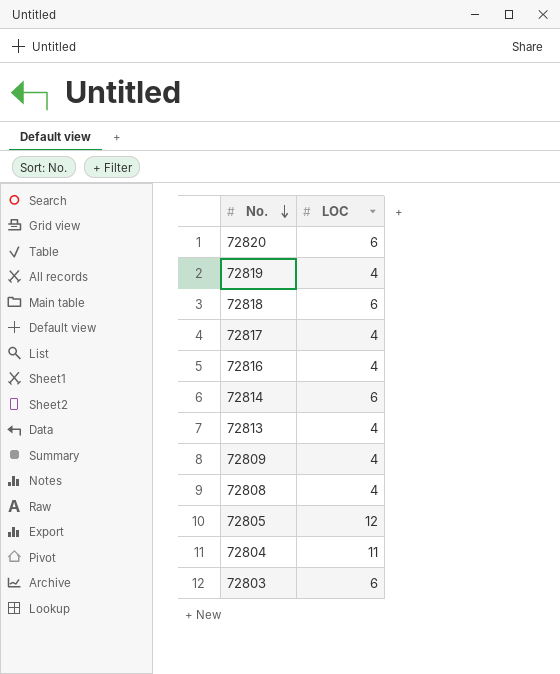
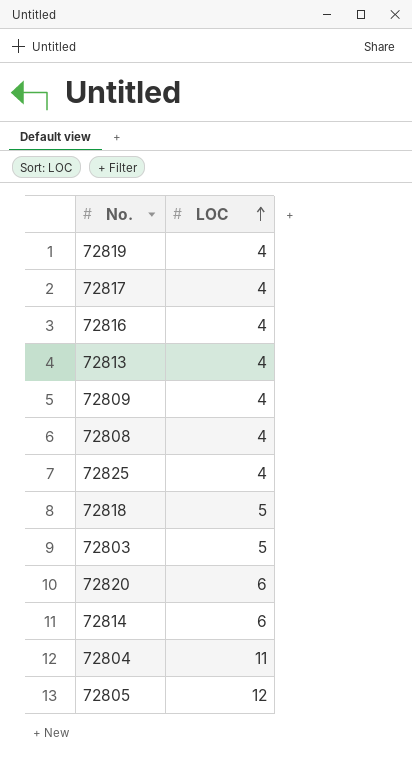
row order: No. descending -> LOC ascending
row 72825: none -> 4
72818 | LOC: 6 -> 5
72803 | LOC: 6 -> 5

